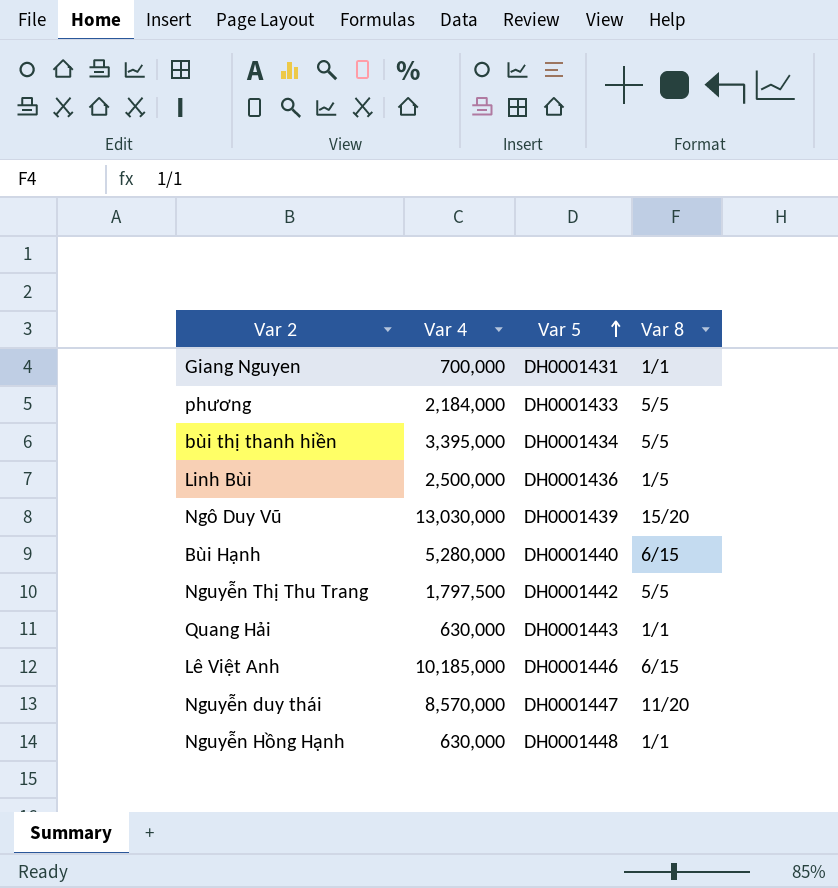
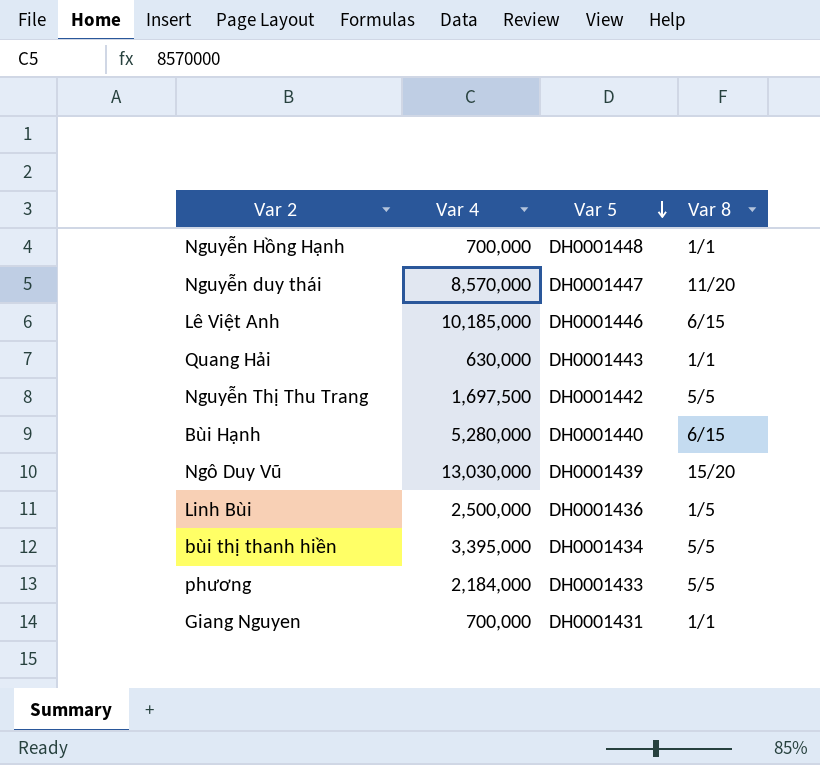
row order: Var 5 ascending -> Var 5 descending
Nguyễn Hồng Hạnh | Var 4: 630,000 -> 700,000
Nguyễn Thị Thu Trang | Var 4: 1,797,500 -> 1,697,500

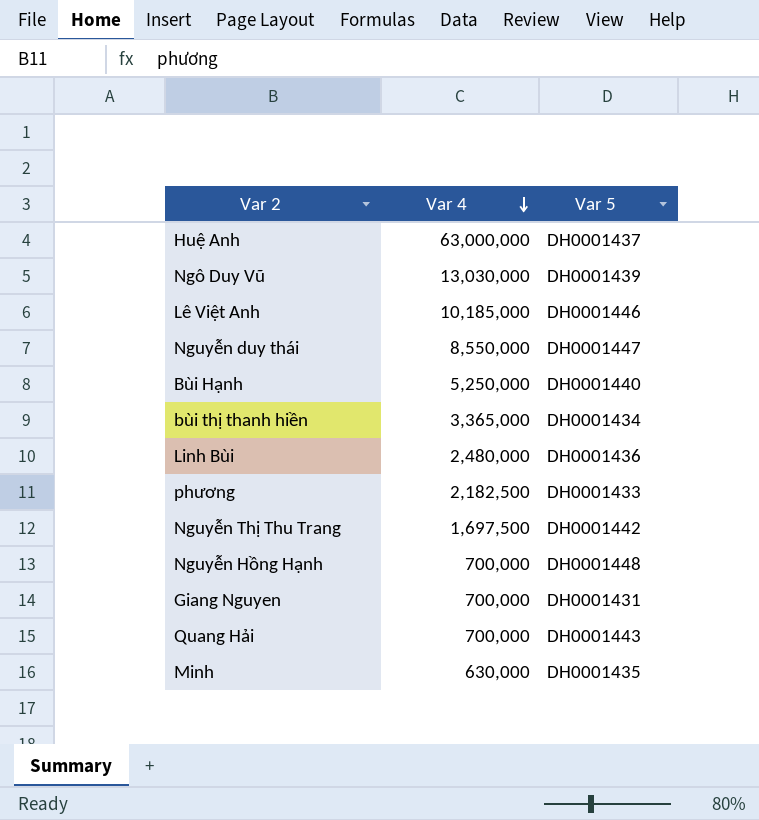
row order: Var 5 descending -> Var 4 descending
column Var 8 | position: 4 -> none
row Huệ Anh: none -> 63,000,000 | DH0001437
Nguyễn duy thái | Var 4: 8,570,000 -> 8,550,000
Bùi Hạnh | Var 4: 5,280,000 -> 5,250,000
bùi thị thanh hiền | Var 4: 3,395,000 -> 3,365,000
Linh Bùi | Var 4: 2,500,000 -> 2,480,000
phương | Var 4: 2,184,000 -> 2,182,500
Quang Hải | Var 4: 630,000 -> 700,000
row Minh: none -> 630,000 | DH0001435

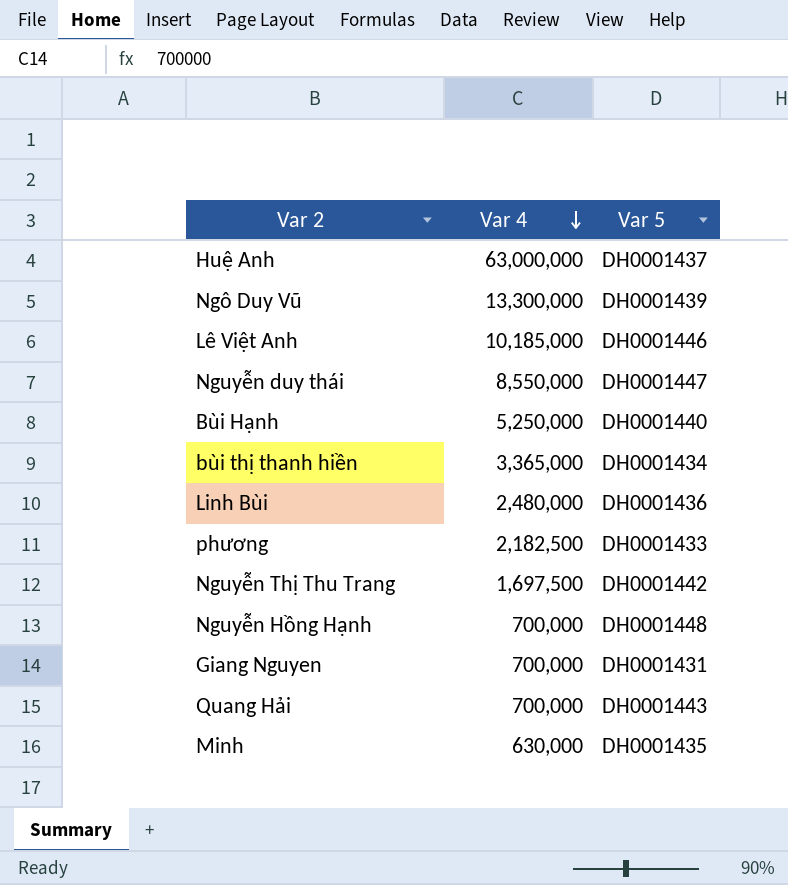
Ngô Duy Vũ | Var 4: 13,030,000 -> 13,300,000

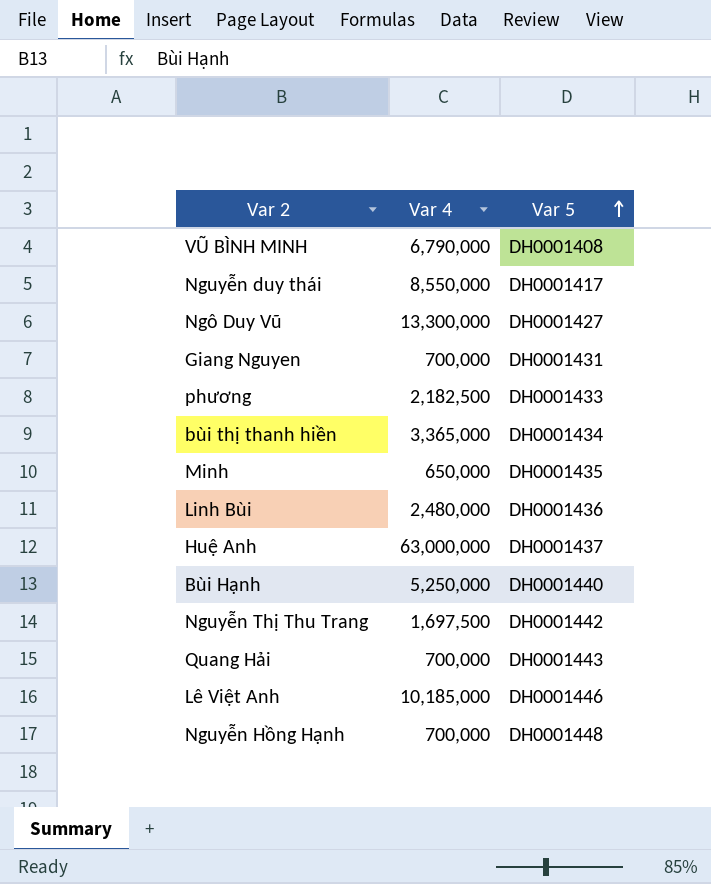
row order: Var 4 descending -> Var 5 ascending
row VŨ BÌNH MINH: none -> 6,790,000 | DH0001408
Nguyễn duy thái | Var 5: DH0001447 -> DH0001417
Ngô Duy Vũ | Var 5: DH0001439 -> DH0001427
Minh | Var 4: 630,000 -> 650,000

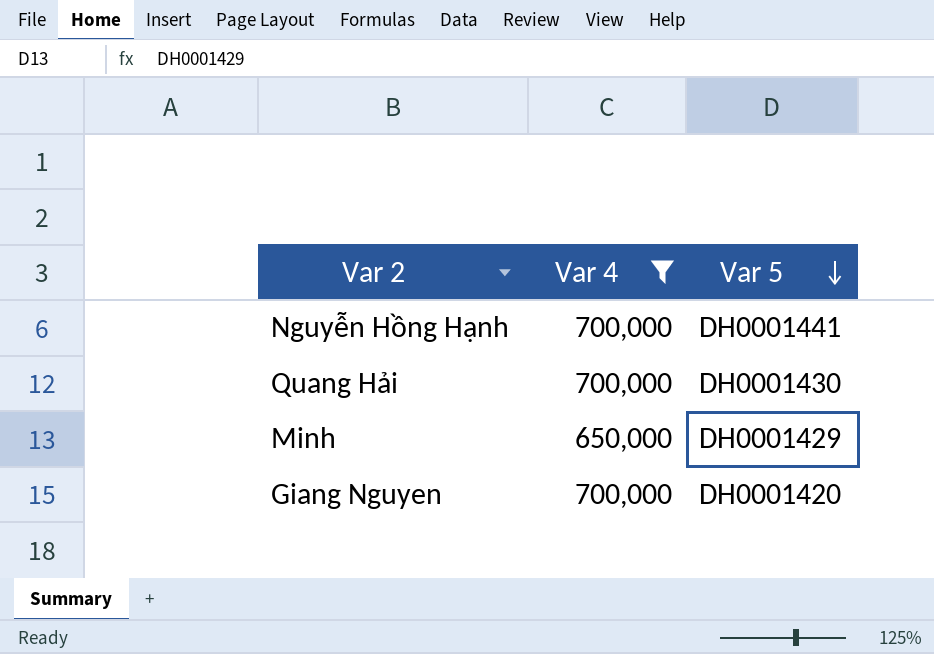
filter: none -> Var 4 <= 700,000
row order: Var 5 ascending -> Var 5 descending
Nguyễn Hồng Hạnh | Var 5: DH0001448 -> DH0001441
Quang Hải | Var 5: DH0001443 -> DH0001430
Minh | Var 5: DH0001435 -> DH0001429
Giang Nguyen | Var 5: DH0001431 -> DH0001420

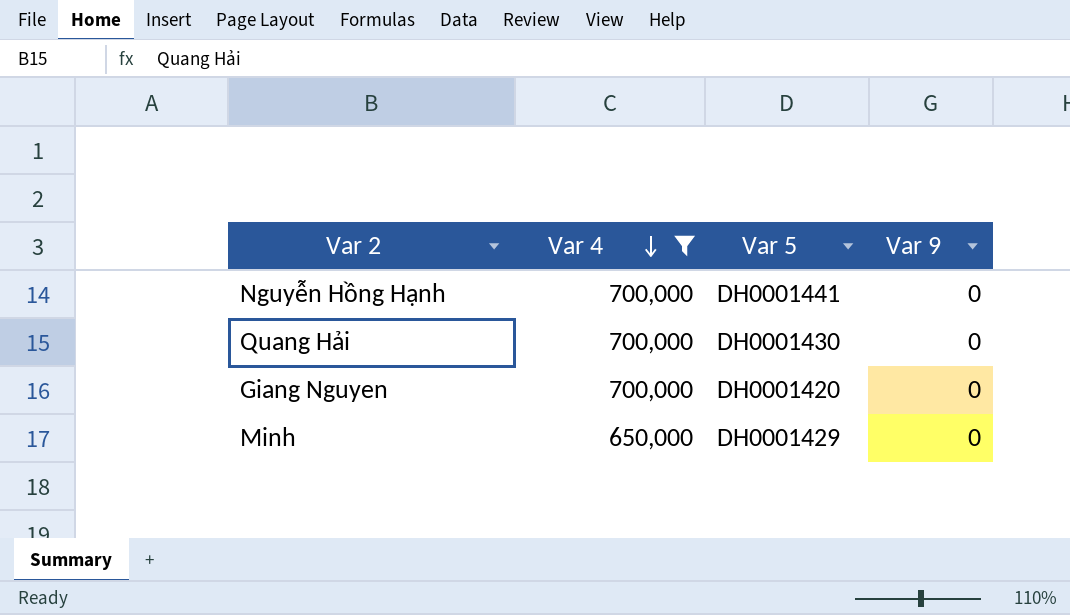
row order: Var 5 descending -> Var 4 descending
column Var 9 | position: none -> 4

